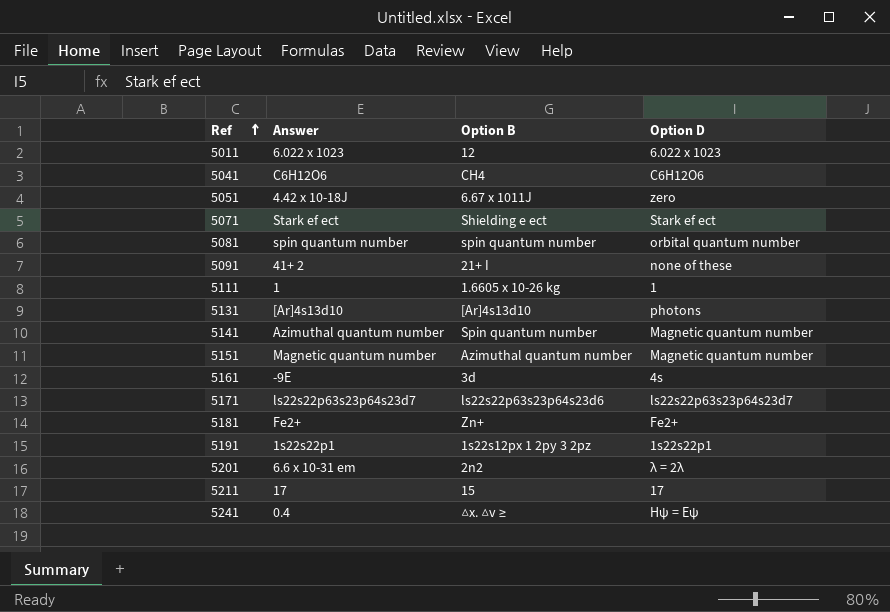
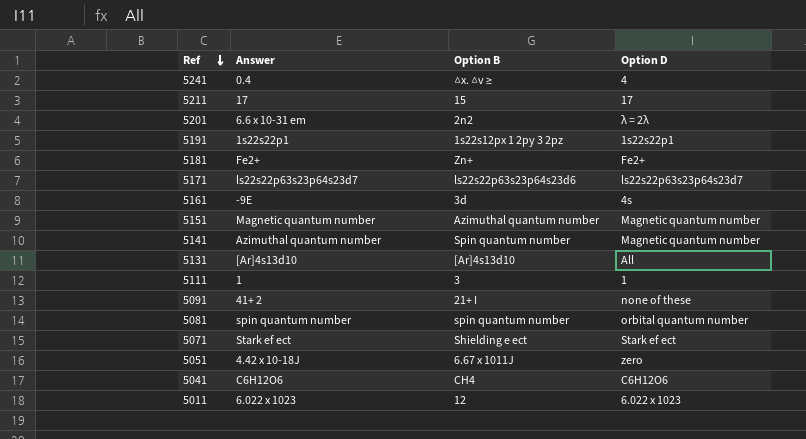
row order: Ref ascending -> Ref descending
5241 | Option D: Hψ = Eψ -> 4
5131 | Option D: photons -> All
5111 | Option B: 1.6605 x 10-26 kg -> 3

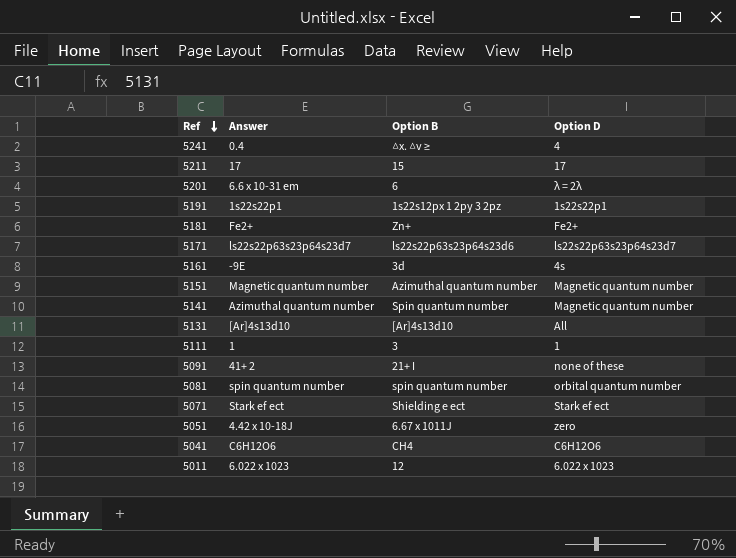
5201 | Option B: 2n2 -> 6

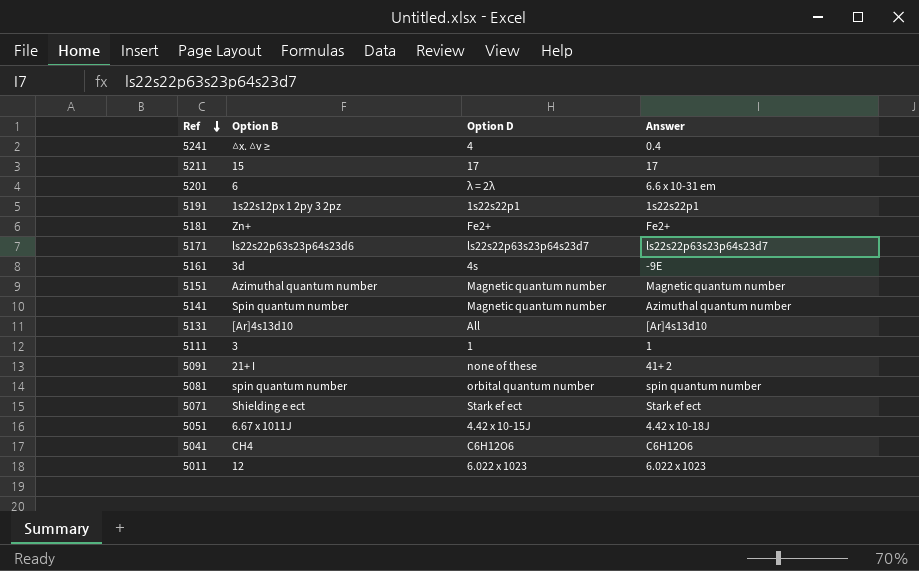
column Answer | position: 2 -> 4
5051 | Option D: zero -> 4.42 x 10-15J

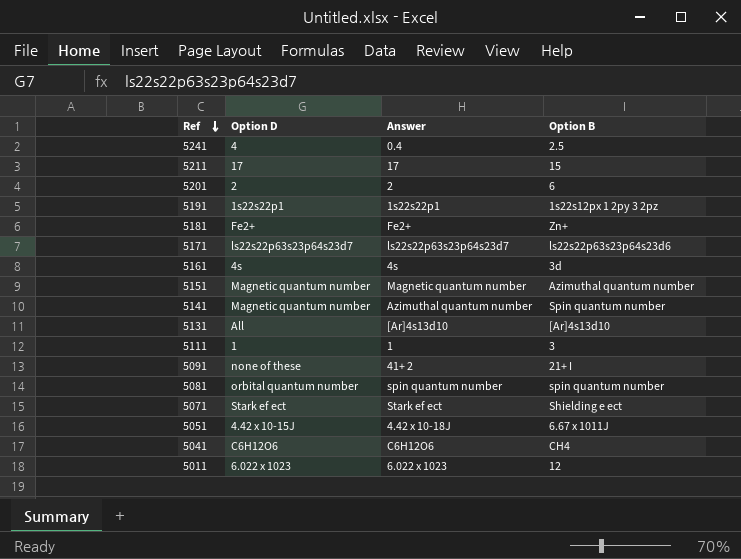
column Option B | position: 2 -> 4
5241 | Option B: △x. △v ≥ -> 2.5
5201 | Option D: λ = 2λ -> 2
5201 | Answer: 6.6 x 10-31 em -> 2
5161 | Answer: -9E -> 4s

